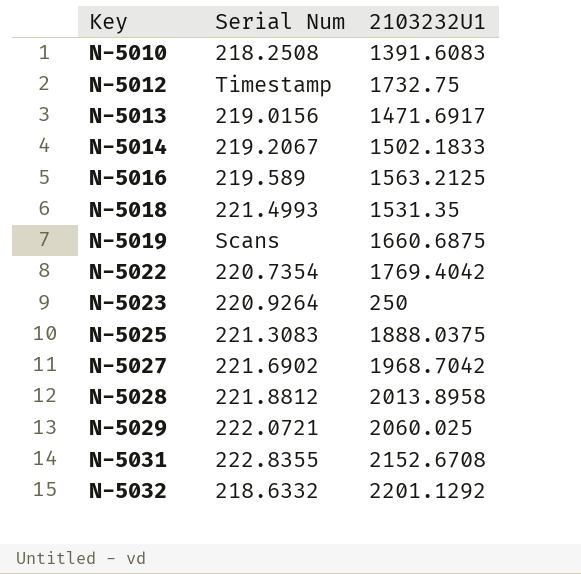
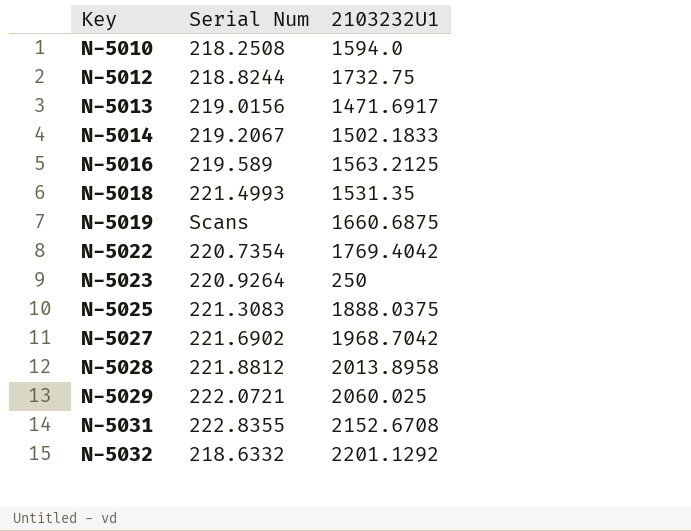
N-5010 | 2103232U1: 1391.6083 -> 1594.0
N-5012 | Serial Num: Timestamp -> 218.8244

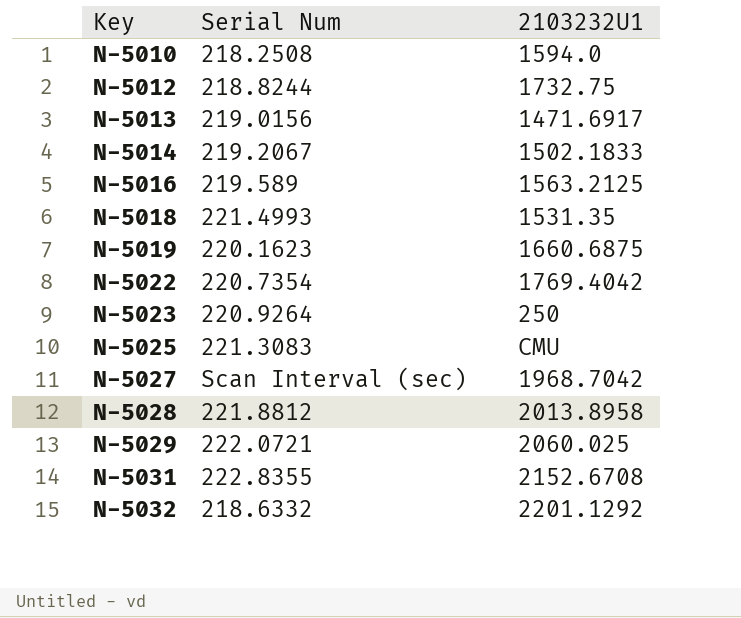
N-5019 | Serial Num: Scans -> 220.1623
N-5025 | 2103232U1: 1888.0375 -> CMU
N-5027 | Serial Num: 221.6902 -> Scan Interval (sec)

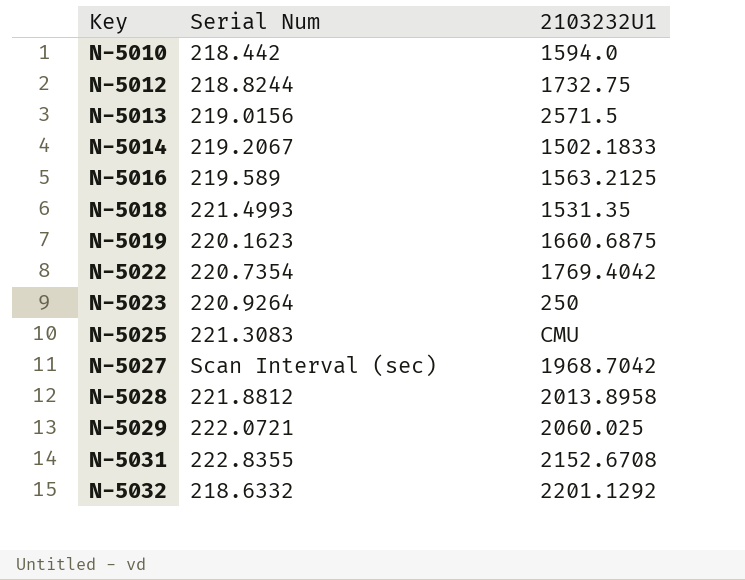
N-5010 | Serial Num: 218.2508 -> 218.442
N-5013 | 2103232U1: 1471.6917 -> 2571.5

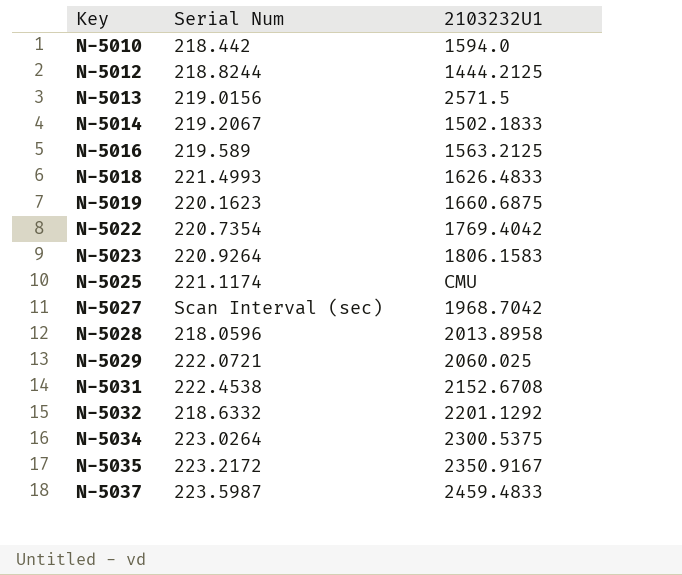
N-5012 | 2103232U1: 1732.75 -> 1444.2125
N-5018 | 2103232U1: 1531.35 -> 1626.4833
N-5023 | 2103232U1: 250 -> 1806.1583
N-5025 | Serial Num: 221.3083 -> 221.1174
N-5028 | Serial Num: 221.8812 -> 218.0596
N-5031 | Serial Num: 222.8355 -> 222.4538
row N-5034: none -> 223.0264 | 2300.5375
row N-5035: none -> 223.2172 | 2350.9167
row N-5037: none -> 223.5987 | 2459.4833

